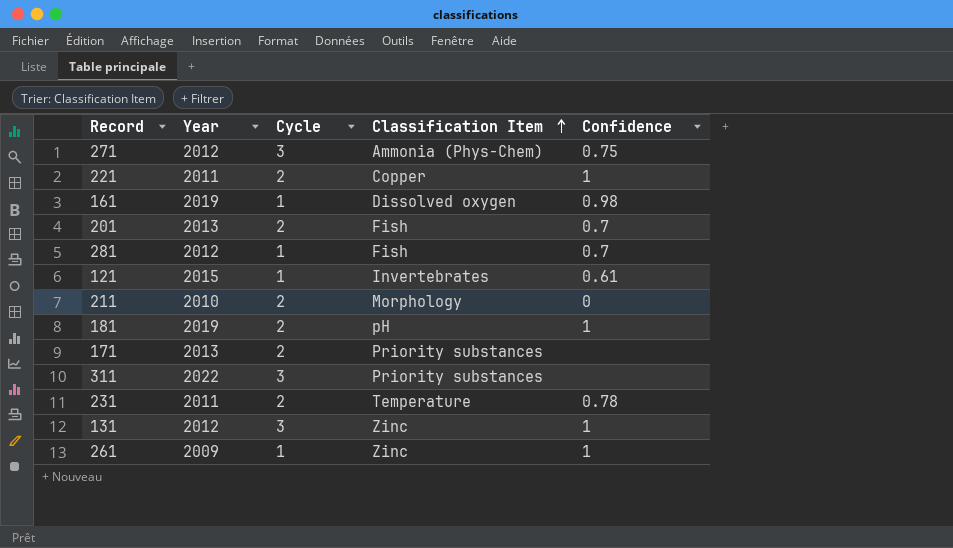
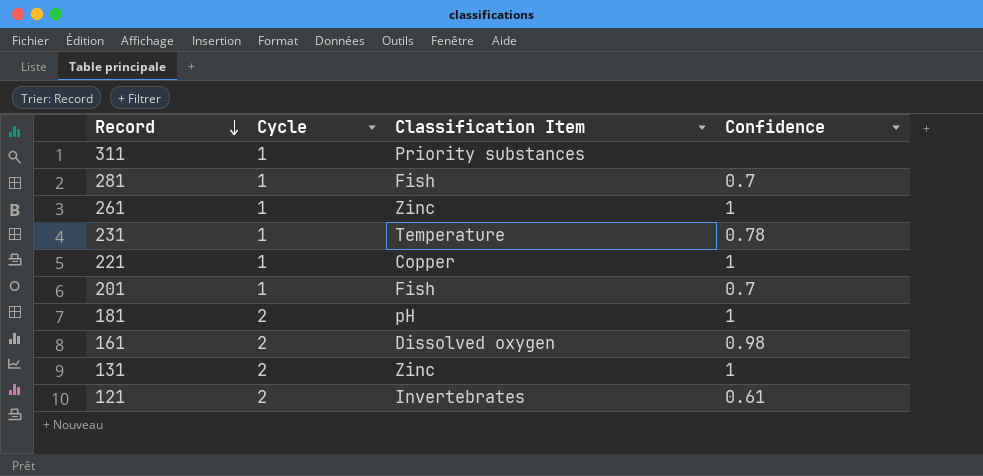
row order: Classification Item ascending -> Record descending
column Year | position: 2 -> none
row 271: 2012 | 3 | Ammonia (Phys-Chem) | 0.75 -> none
row 211: 2010 | 2 | Morphology | 0 -> none
row 171: 2013 | 2 | Priority substances | none -> none
311 | Cycle: 3 -> 1
231 | Cycle: 2 -> 1
221 | Cycle: 2 -> 1
201 | Cycle: 2 -> 1
161 | Cycle: 1 -> 2
131 | Cycle: 3 -> 2
121 | Cycle: 1 -> 2

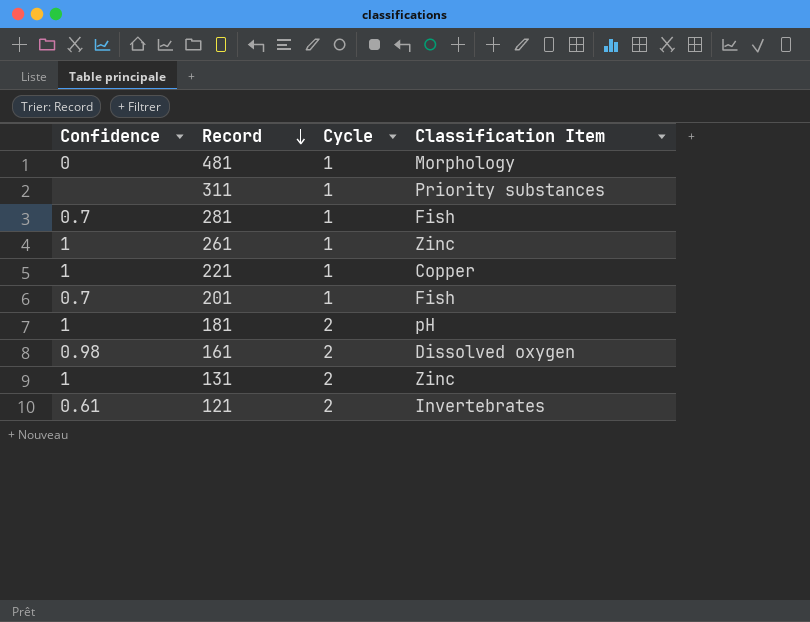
column Confidence | position: 4 -> 1
row 231: 1 | Temperature | 0.78 -> none
row 481: none -> 0 | 1 | Morphology

